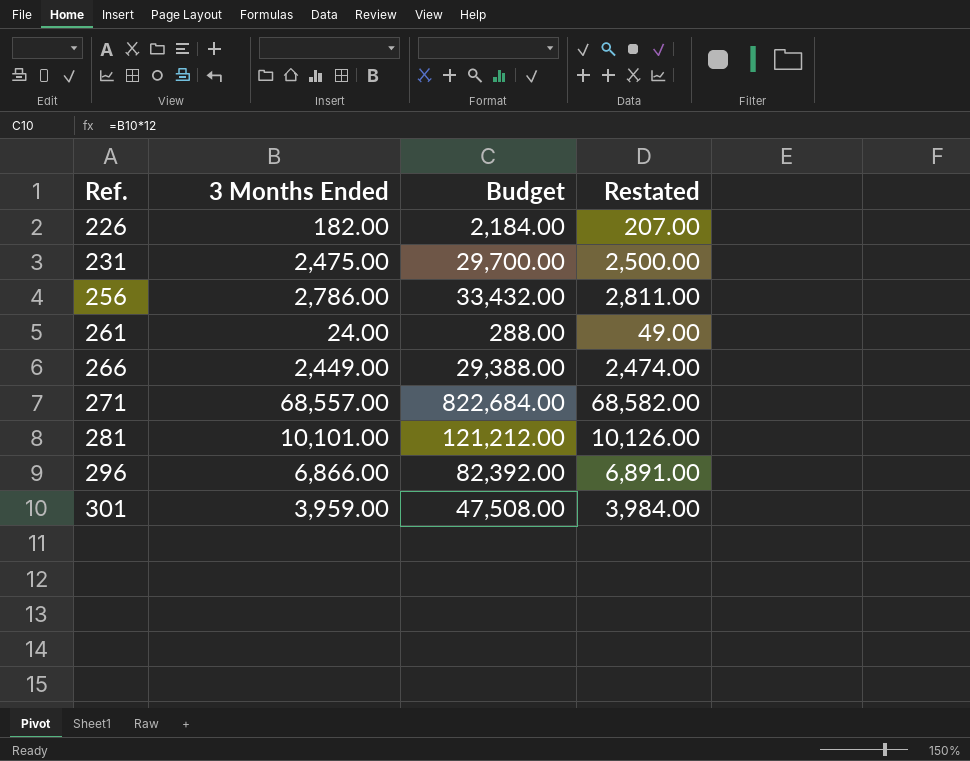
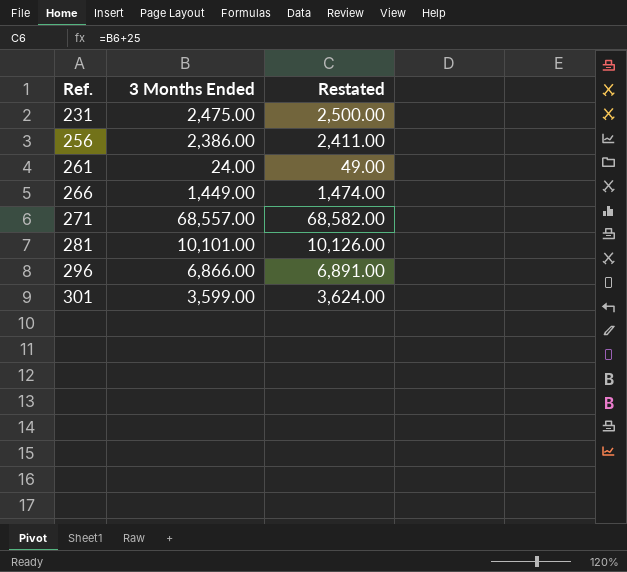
column Budget | formula: [3 Months Ended] * 12 -> none
row 226: 182.00 | 2,184.00 | 207.00 -> none
256 | 3 Months Ended: 2,786.00 -> 2,386.00
256 | Restated: 2,811.00 -> 2,411.00
266 | 3 Months Ended: 2,449.00 -> 1,449.00
266 | Restated: 2,474.00 -> 1,474.00
301 | 3 Months Ended: 3,959.00 -> 3,599.00
301 | Restated: 3,984.00 -> 3,624.00

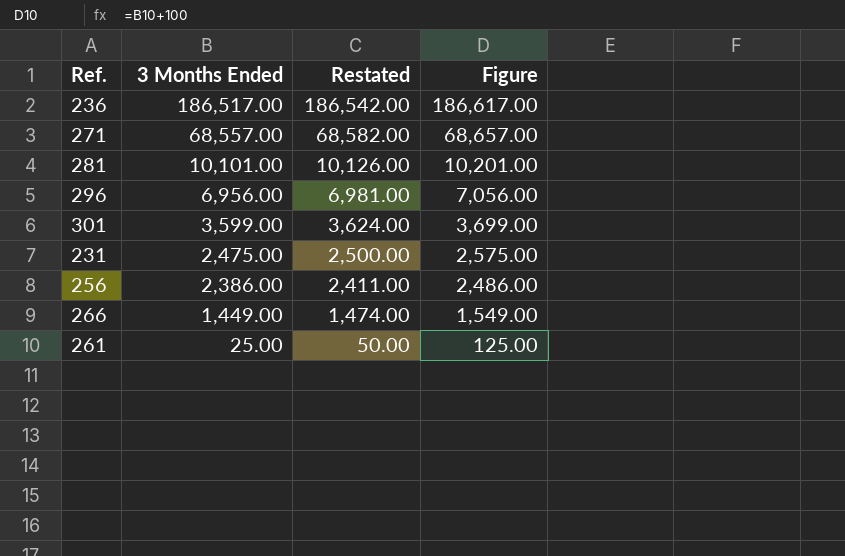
row order: Ref. ascending -> 3 Months Ended descending
column Figure | formula: none -> [3 Months Ended] + 100
row 236: none -> 186,517.00 | 186,542.00 | 186,617.00
296 | 3 Months Ended: 6,866.00 -> 6,956.00
296 | Restated: 6,891.00 -> 6,981.00
261 | 3 Months Ended: 24.00 -> 25.00
261 | Restated: 49.00 -> 50.00

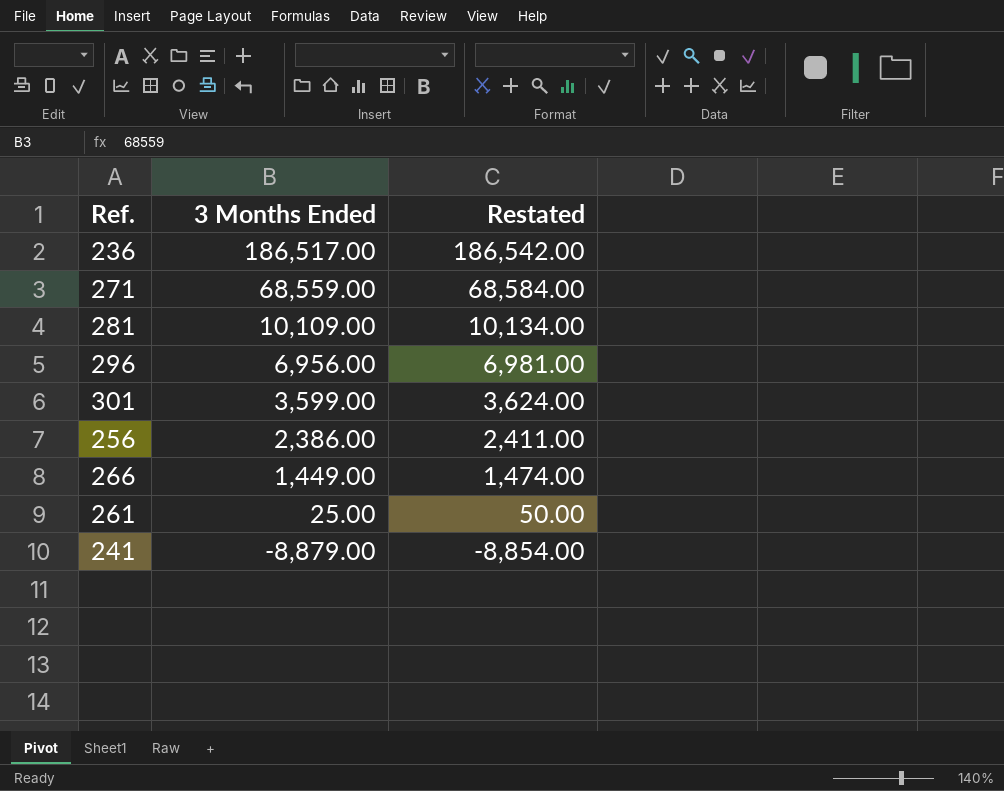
column Figure | formula: [3 Months Ended] + 100 -> none
row 231: 2,475.00 | 2,500.00 | 2,575.00 -> none
271 | 3 Months Ended: 68,557.00 -> 68,559.00
271 | Restated: 68,582.00 -> 68,584.00
281 | 3 Months Ended: 10,101.00 -> 10,109.00
281 | Restated: 10,126.00 -> 10,134.00
row 241: none -> -8,879.00 | -8,854.00

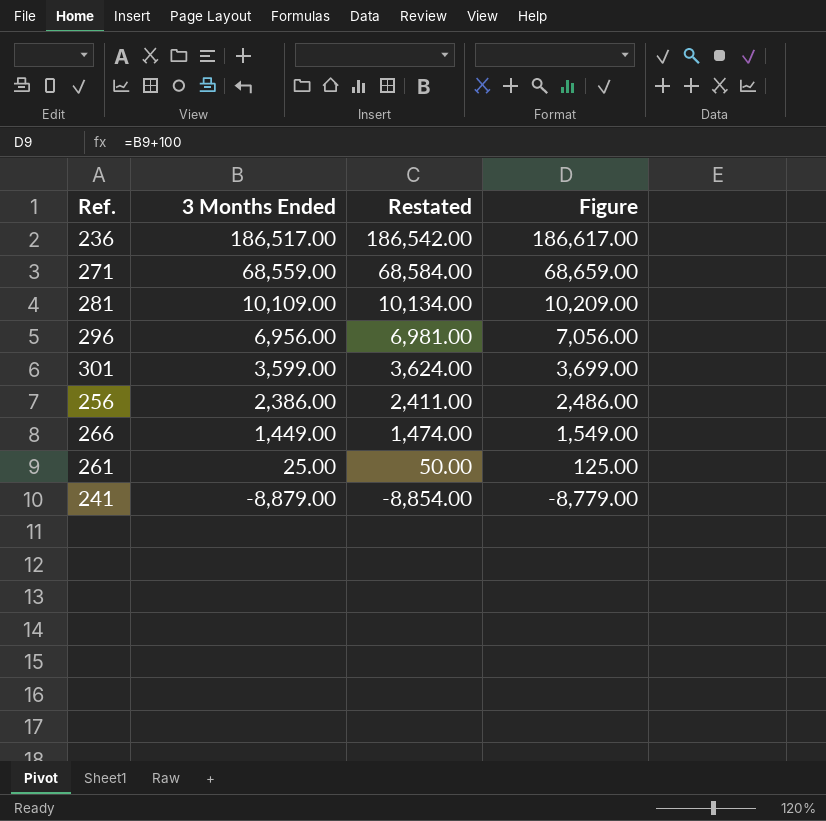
column Figure | formula: none -> [3 Months Ended] + 100

